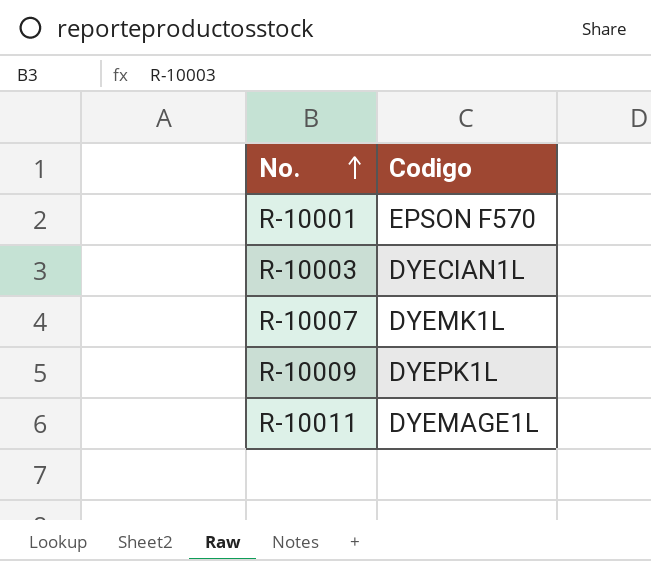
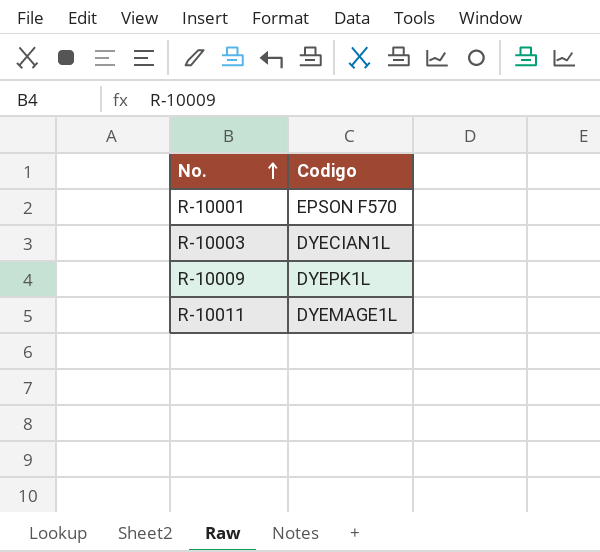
row R-10007: DYEMK1L -> none

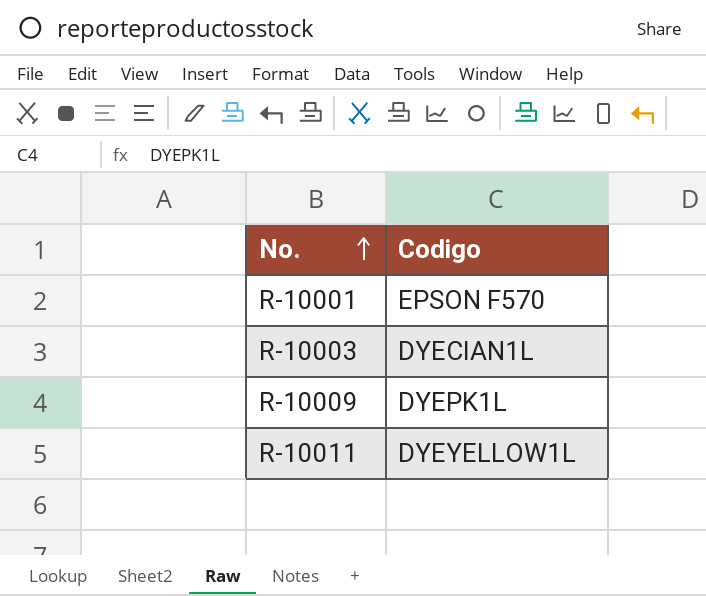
R-10011 | Codigo: DYEMAGE1L -> DYEYELLOW1L

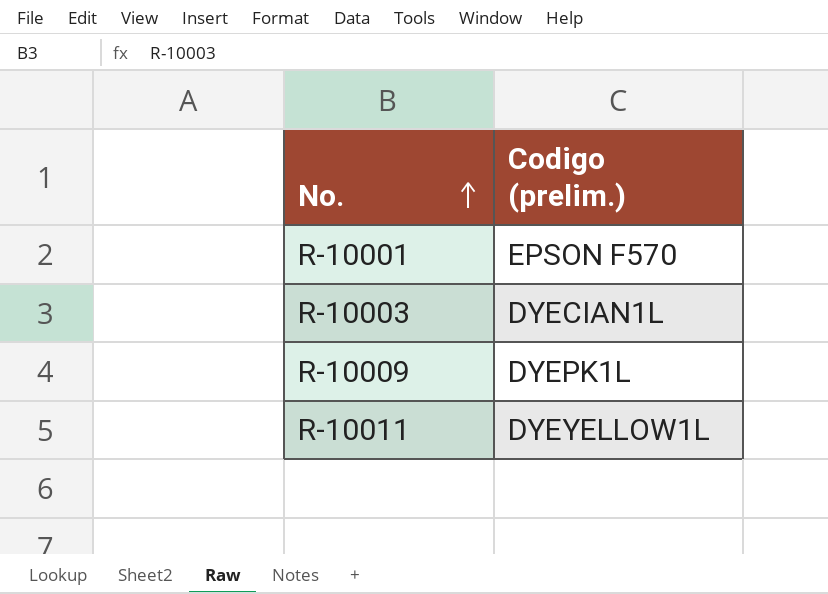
column name: Codigo -> Codigo (prelim.)

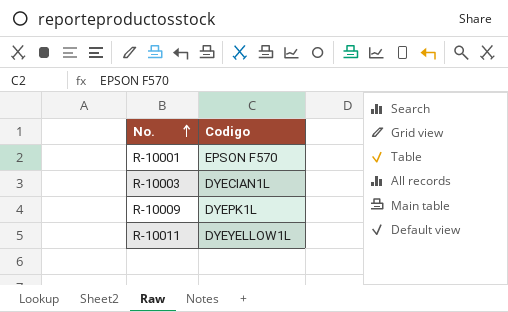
column name: Codigo (prelim.) -> Codigo

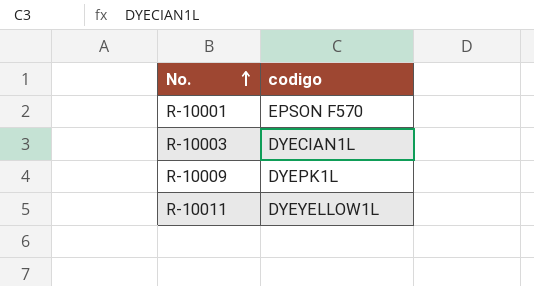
column name: Codigo -> codigo

